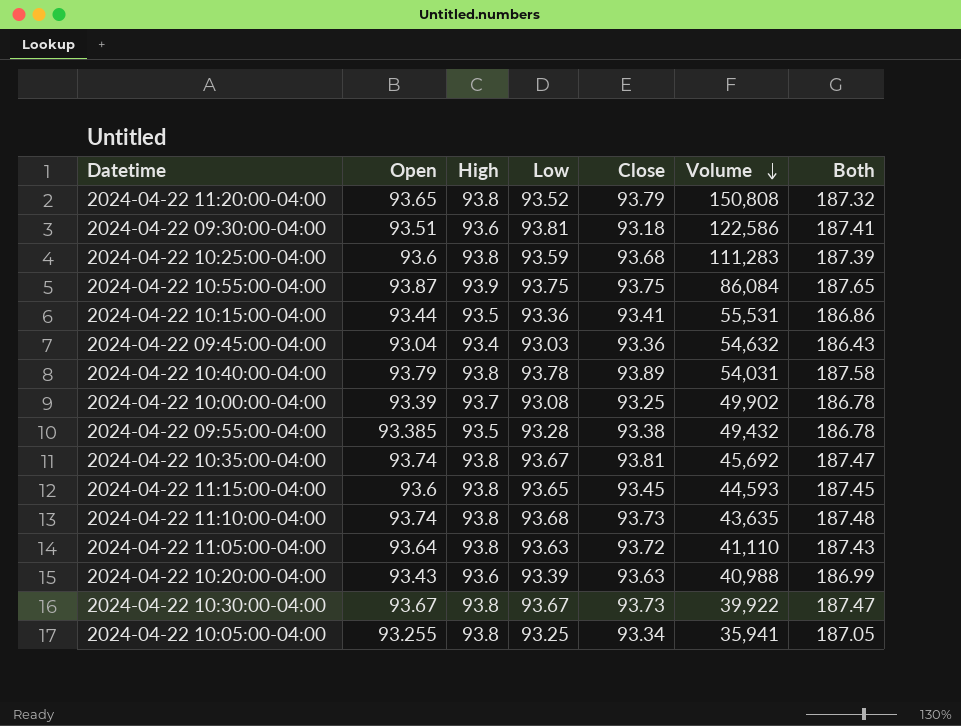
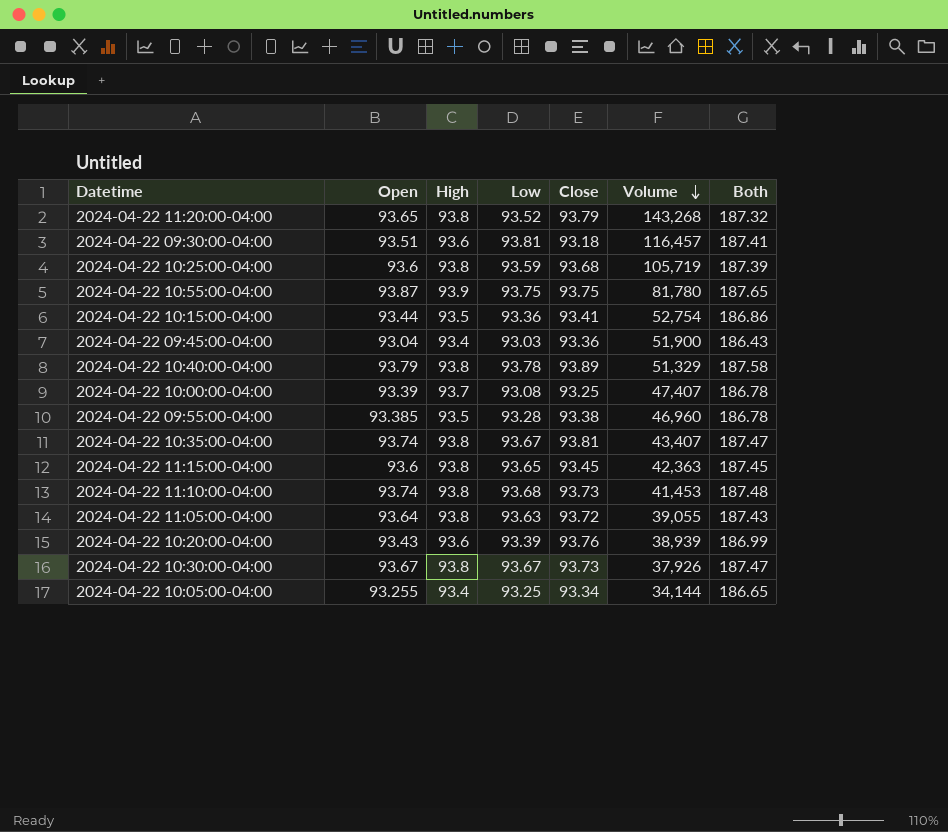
2024-04-22 11:20:00-04:00 | Volume: 150,808 -> 143,268
2024-04-22 09:30:00-04:00 | Volume: 122,586 -> 116,457
2024-04-22 10:25:00-04:00 | Volume: 111,283 -> 105,719
2024-04-22 10:55:00-04:00 | Volume: 86,084 -> 81,780
2024-04-22 10:15:00-04:00 | Volume: 55,531 -> 52,754
2024-04-22 09:45:00-04:00 | Volume: 54,632 -> 51,900
2024-04-22 10:40:00-04:00 | Volume: 54,031 -> 51,329
2024-04-22 10:00:00-04:00 | Volume: 49,902 -> 47,407
2024-04-22 09:55:00-04:00 | Volume: 49,432 -> 46,960
2024-04-22 10:35:00-04:00 | Volume: 45,692 -> 43,407
2024-04-22 11:15:00-04:00 | Volume: 44,593 -> 42,363
2024-04-22 11:10:00-04:00 | Volume: 43,635 -> 41,453
2024-04-22 11:05:00-04:00 | Volume: 41,110 -> 39,055
2024-04-22 10:20:00-04:00 | Close: 93.63 -> 93.76
2024-04-22 10:20:00-04:00 | Volume: 40,988 -> 38,939
2024-04-22 10:30:00-04:00 | Volume: 39,922 -> 37,926
2024-04-22 10:05:00-04:00 | High: 93.8 -> 93.4
2024-04-22 10:05:00-04:00 | Volume: 35,941 -> 34,144
2024-04-22 10:05:00-04:00 | Both: 187.05 -> 186.65

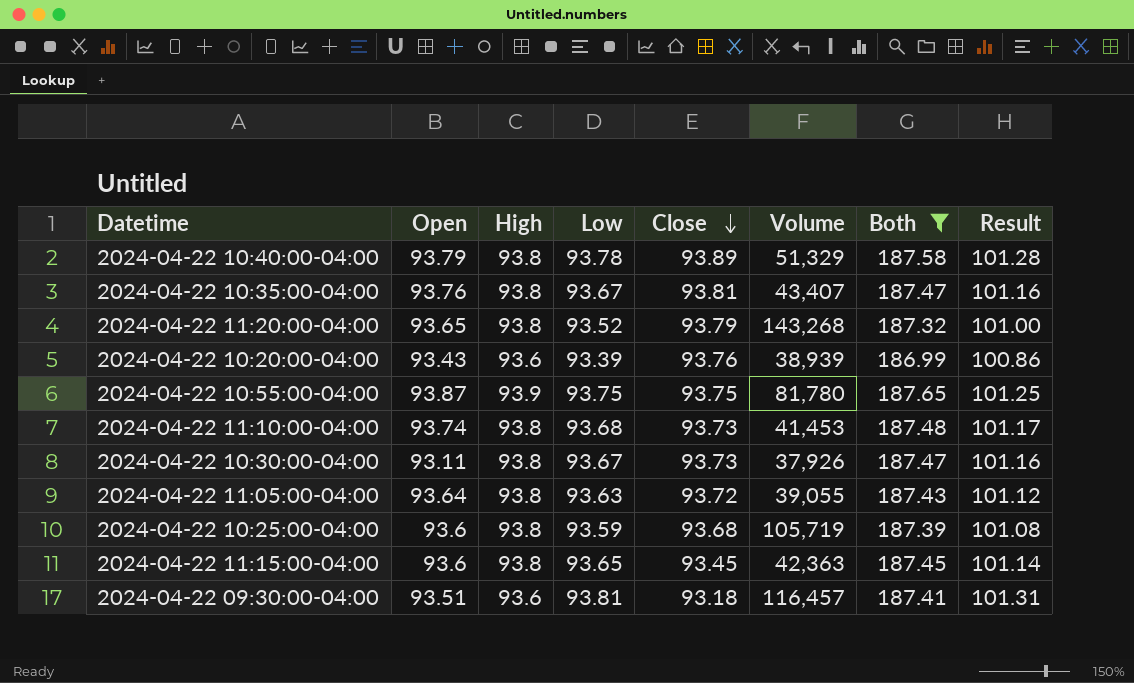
filter: none -> Both >= 186.99
row order: Volume descending -> Close descending
column Result | formula: none -> [Low] * 1.08
2024-04-22 10:35:00-04:00 | Open: 93.74 -> 93.76
2024-04-22 10:30:00-04:00 | Open: 93.67 -> 93.11

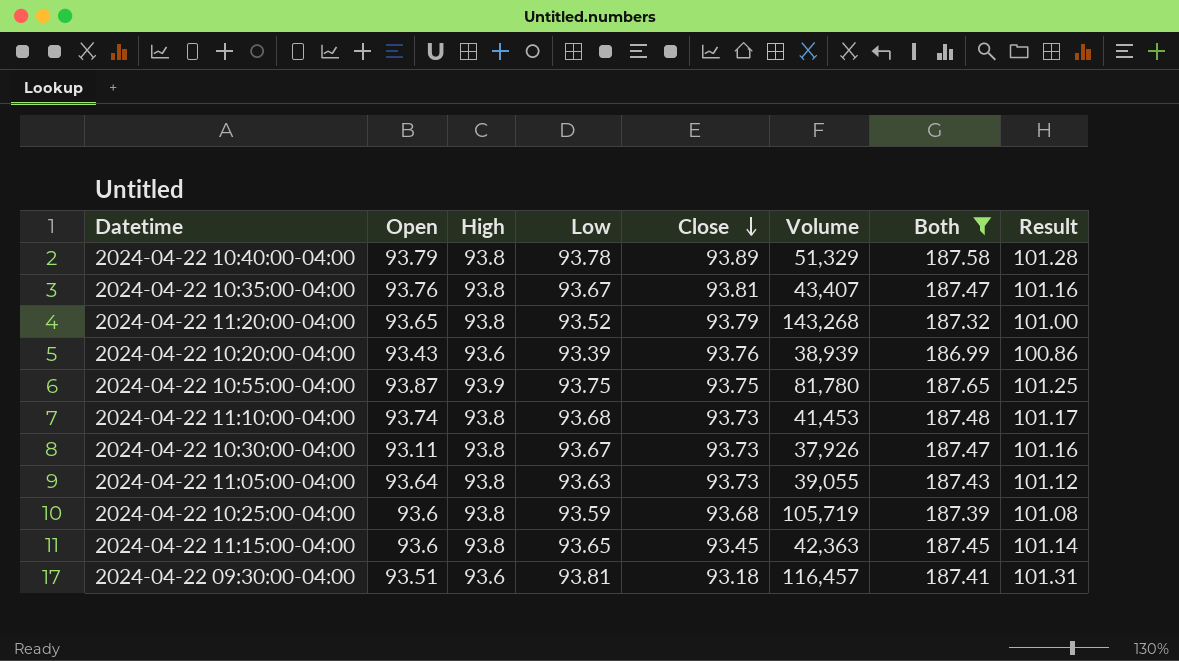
2024-04-22 11:05:00-04:00 | Close: 93.72 -> 93.73

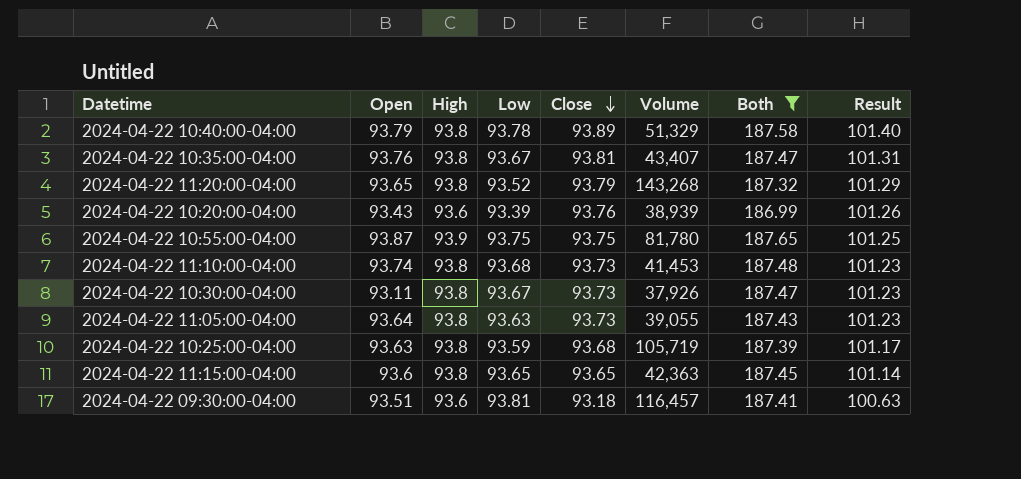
column Result | formula: [Low] * 1.08 -> [Close] * 1.08
2024-04-22 10:25:00-04:00 | Open: 93.6 -> 93.63
2024-04-22 11:15:00-04:00 | Close: 93.45 -> 93.65

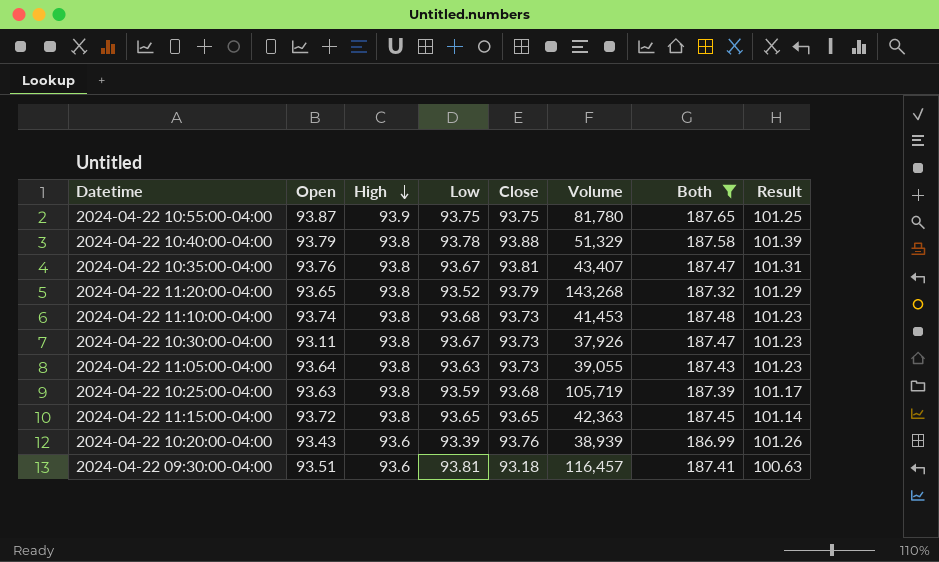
row order: Close descending -> High descending
2024-04-22 10:40:00-04:00 | Close: 93.89 -> 93.88
2024-04-22 10:40:00-04:00 | Result: 101.40 -> 101.39
2024-04-22 11:15:00-04:00 | Open: 93.6 -> 93.72

